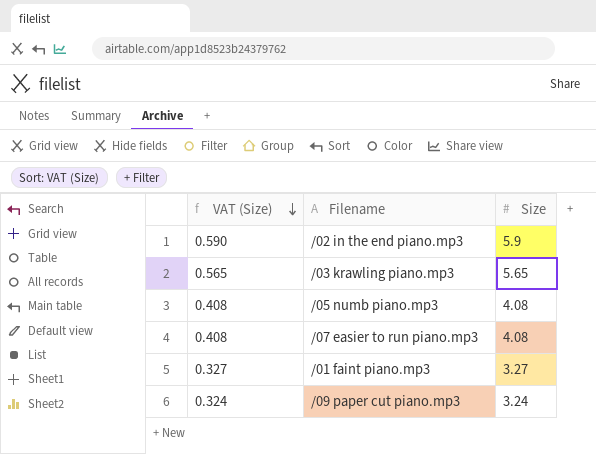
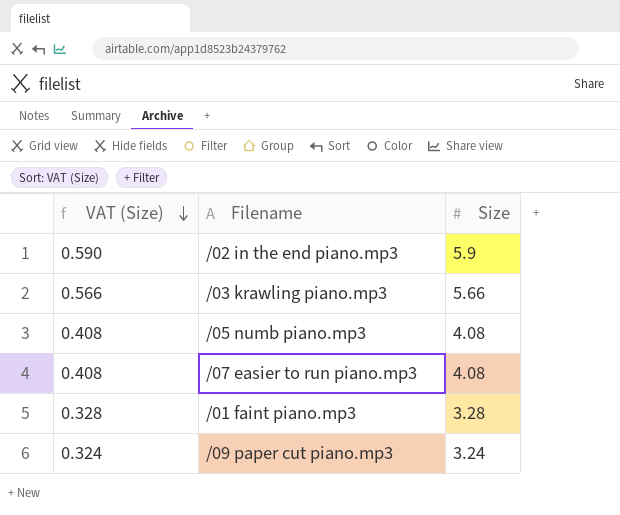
/03 krawling piano.mp3 | VAT (Size): 0.565 -> 0.566
/03 krawling piano.mp3 | Size: 5.65 -> 5.66
/01 faint piano.mp3 | VAT (Size): 0.327 -> 0.328
/01 faint piano.mp3 | Size: 3.27 -> 3.28

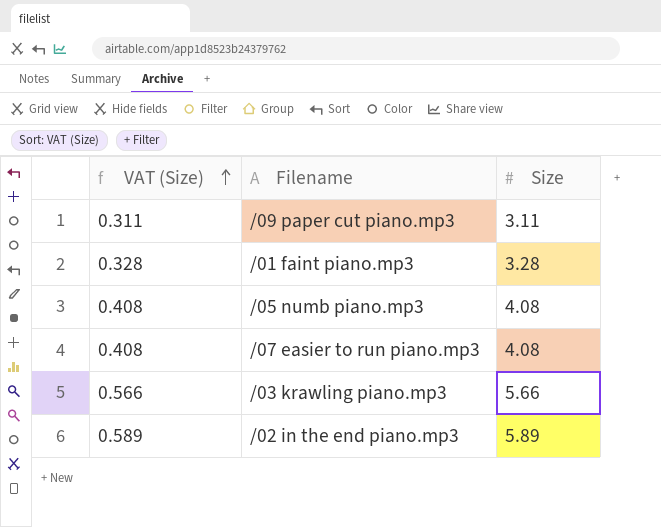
row order: VAT (Size) descending -> VAT (Size) ascending
/09 paper cut piano.mp3 | VAT (Size): 0.324 -> 0.311
/09 paper cut piano.mp3 | Size: 3.24 -> 3.11
/02 in the end piano.mp3 | VAT (Size): 0.590 -> 0.589
/02 in the end piano.mp3 | Size: 5.9 -> 5.89

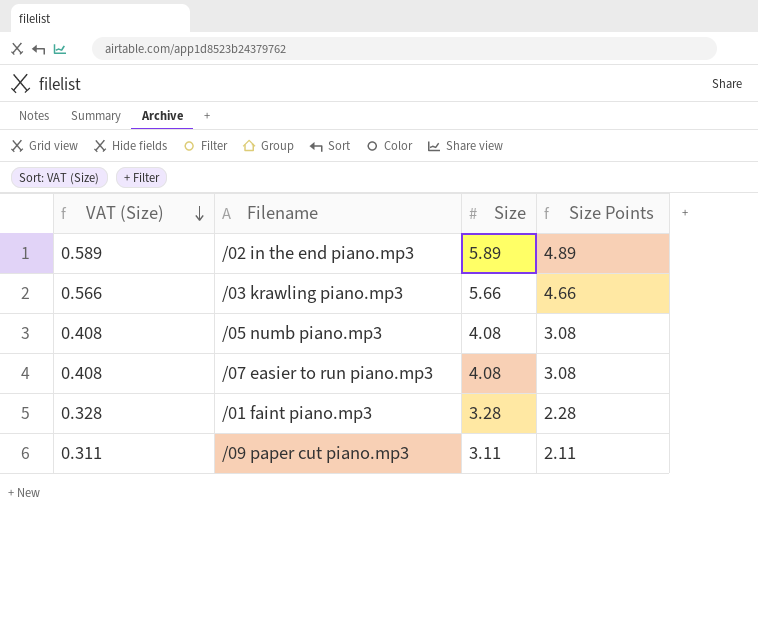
row order: VAT (Size) ascending -> VAT (Size) descending
column Size Points | formula: none -> [Size] - 1

